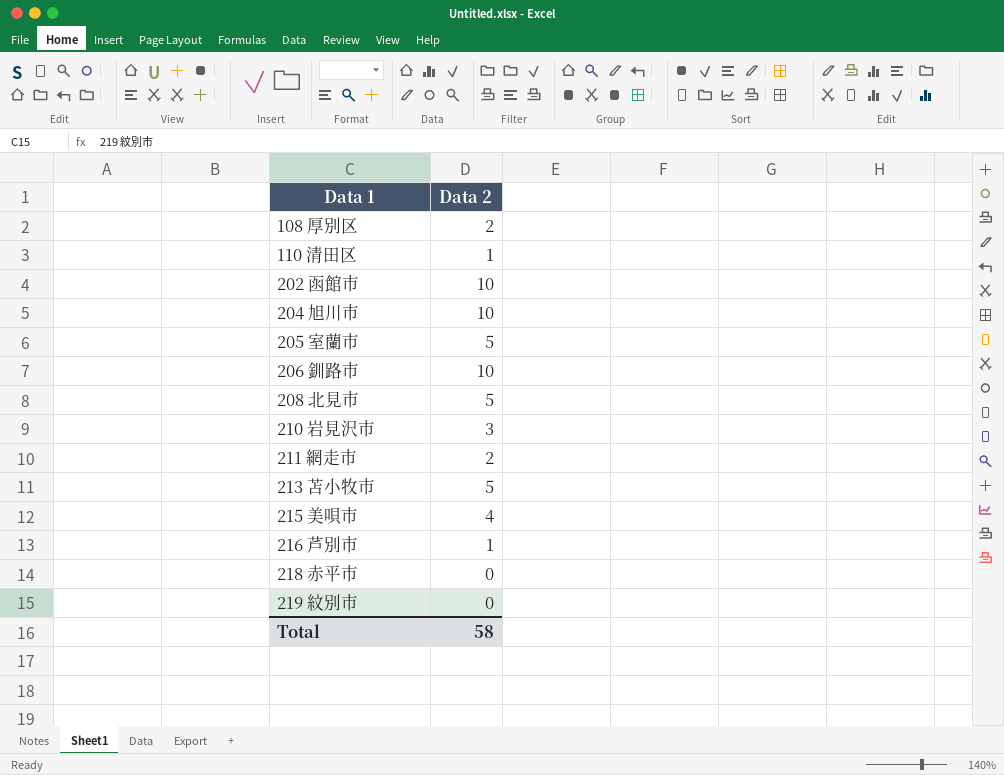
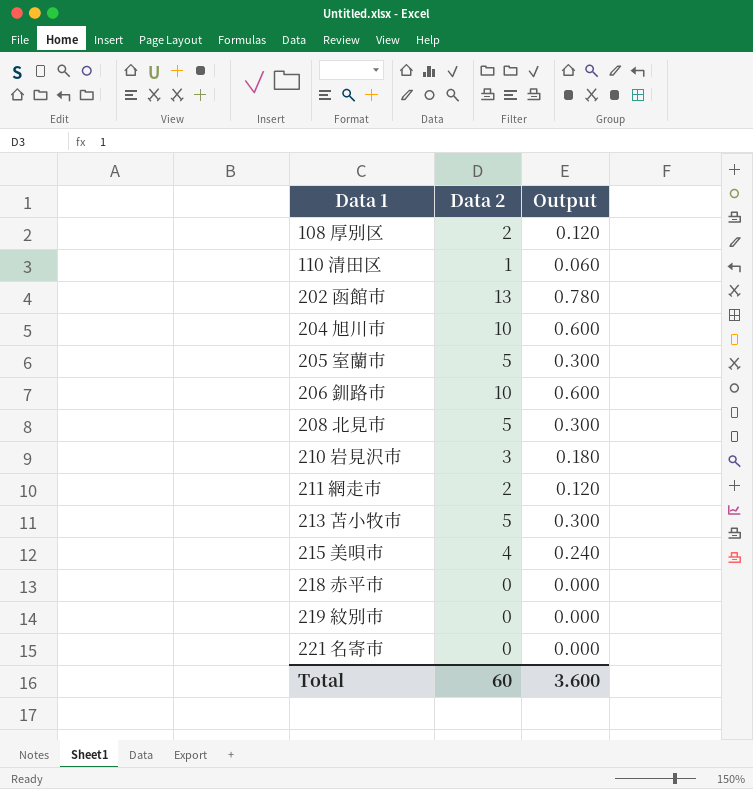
column Output | formula: none -> [Data 2] * 0.06
row 216 芦別市: 1 -> none
202 函館市 | Data 2: 10 -> 13
row 221 名寄市: none -> 0 | 0.000
Total | Data 2: 58 -> 60

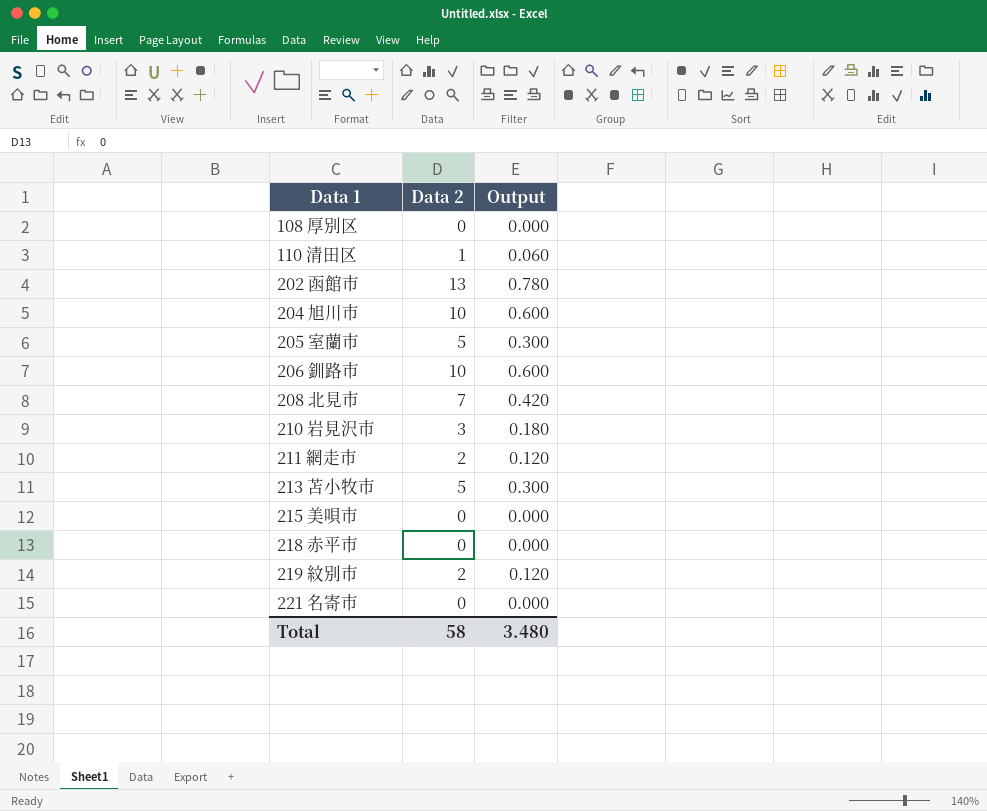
108 厚別区 | Data 2: 2 -> 0
108 厚別区 | Output: 0.120 -> 0.000
208 北見市 | Data 2: 5 -> 7
208 北見市 | Output: 0.300 -> 0.420
215 美唄市 | Data 2: 4 -> 0
215 美唄市 | Output: 0.240 -> 0.000
219 紋別市 | Data 2: 0 -> 2
219 紋別市 | Output: 0.000 -> 0.120
Total | Data 2: 60 -> 58
Total | Output: 3.600 -> 3.480

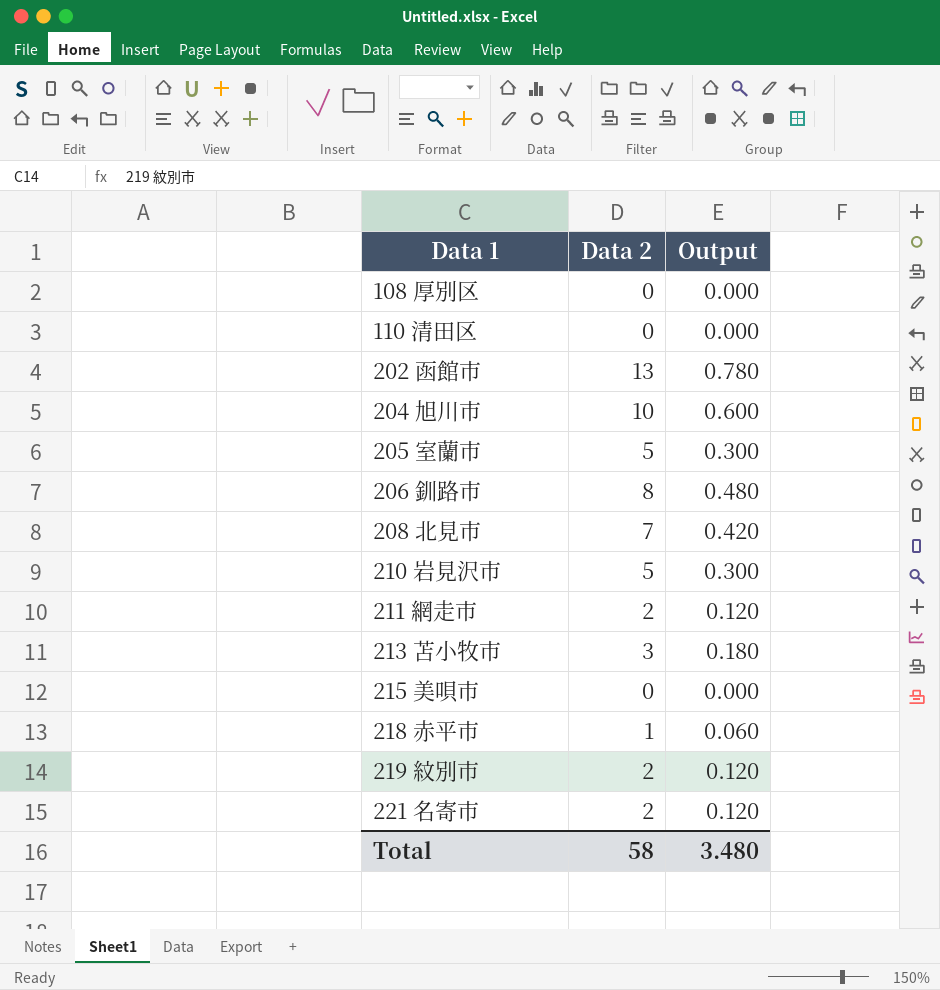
110 清田区 | Data 2: 1 -> 0
110 清田区 | Output: 0.060 -> 0.000
206 釧路市 | Data 2: 10 -> 8
206 釧路市 | Output: 0.600 -> 0.480
210 岩見沢市 | Data 2: 3 -> 5
210 岩見沢市 | Output: 0.180 -> 0.300
213 苫小牧市 | Data 2: 5 -> 3
213 苫小牧市 | Output: 0.300 -> 0.180
218 赤平市 | Data 2: 0 -> 1
218 赤平市 | Output: 0.000 -> 0.060
221 名寄市 | Data 2: 0 -> 2
221 名寄市 | Output: 0.000 -> 0.120

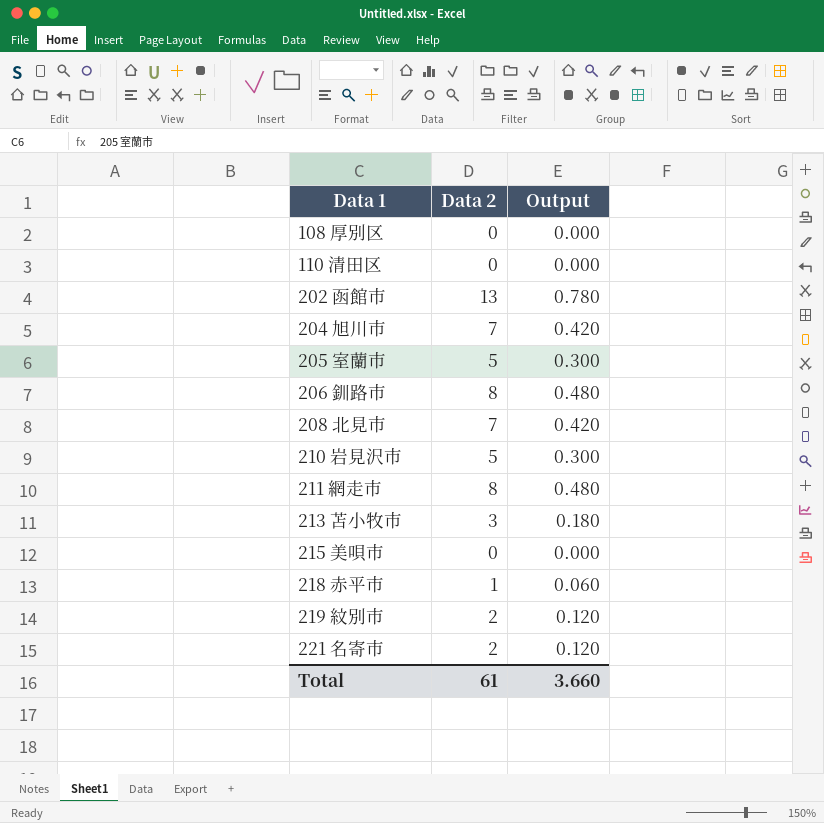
204 旭川市 | Data 2: 10 -> 7
204 旭川市 | Output: 0.600 -> 0.420
211 網走市 | Data 2: 2 -> 8
211 網走市 | Output: 0.120 -> 0.480
Total | Data 2: 58 -> 61
Total | Output: 3.480 -> 3.660

